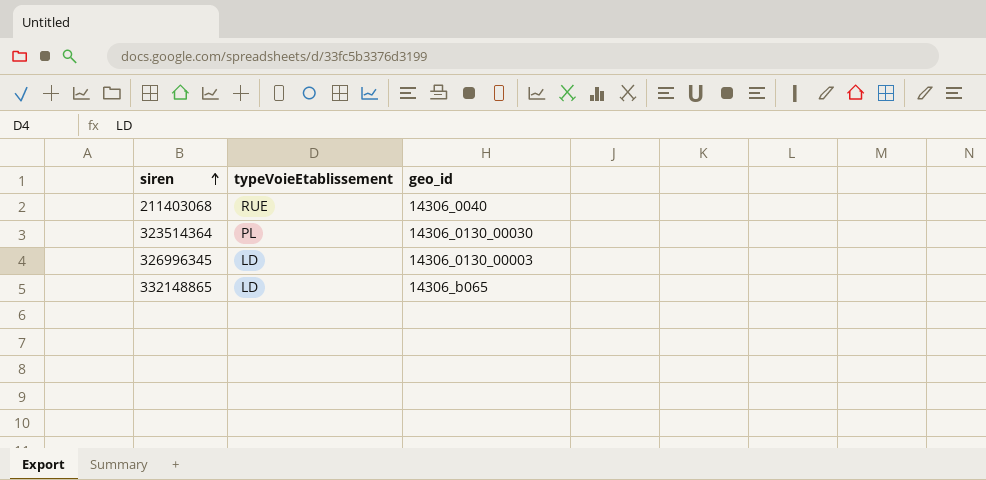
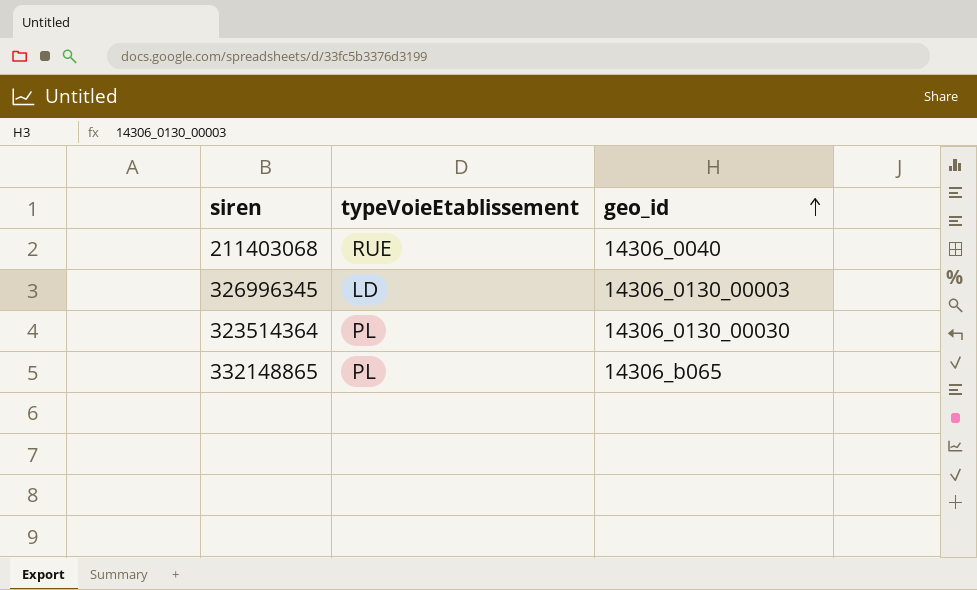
row order: siren ascending -> geo_id ascending
332148865 | typeVoieEtablissement: LD -> PL

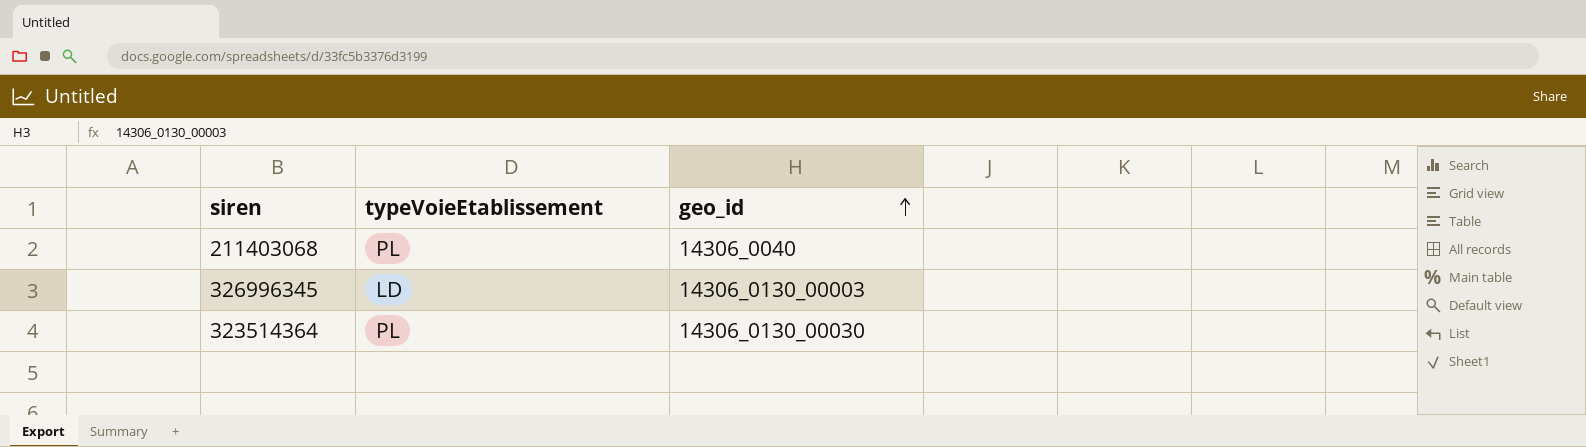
row 332148865: PL | 14306_b065 -> none
211403068 | typeVoieEtablissement: RUE -> PL

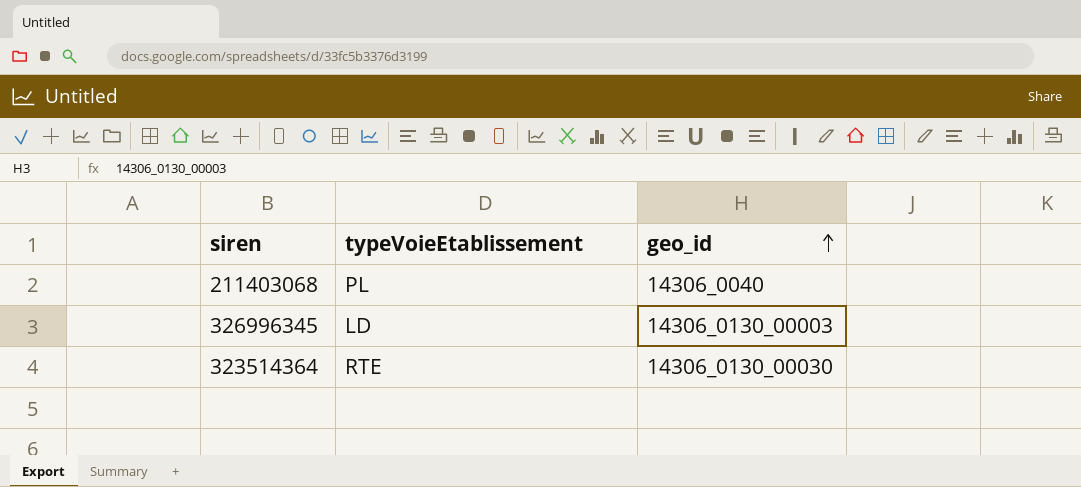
323514364 | typeVoieEtablissement: PL -> RTE

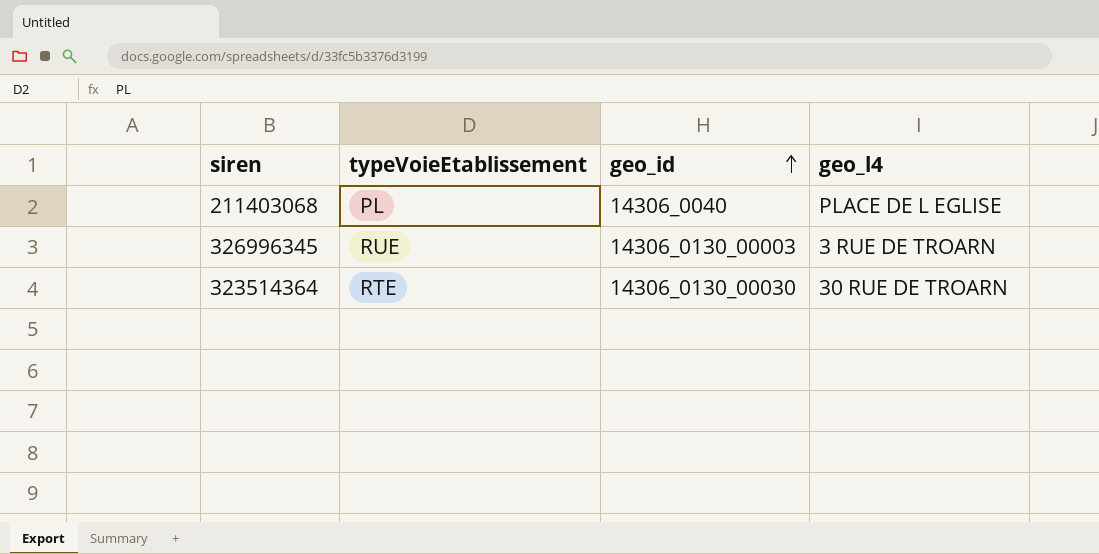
column geo_l4 | position: none -> 4
326996345 | typeVoieEtablissement: LD -> RUE

